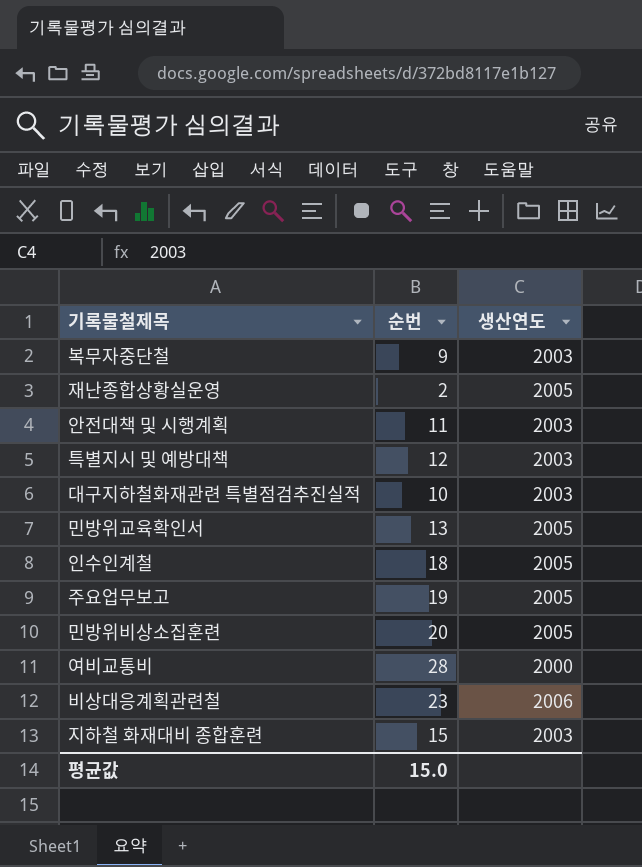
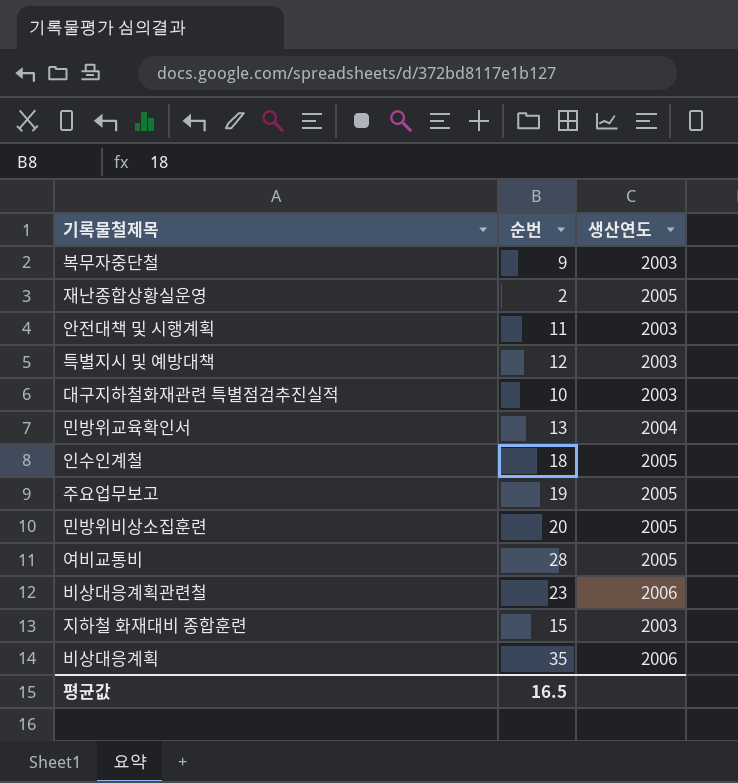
민방위교육확인서 | 생산연도: 2005 -> 2004
여비교통비 | 생산연도: 2000 -> 2005
row 비상대응계획: none -> 35 | 2006
평균값 | 순번: 15.0 -> 16.5

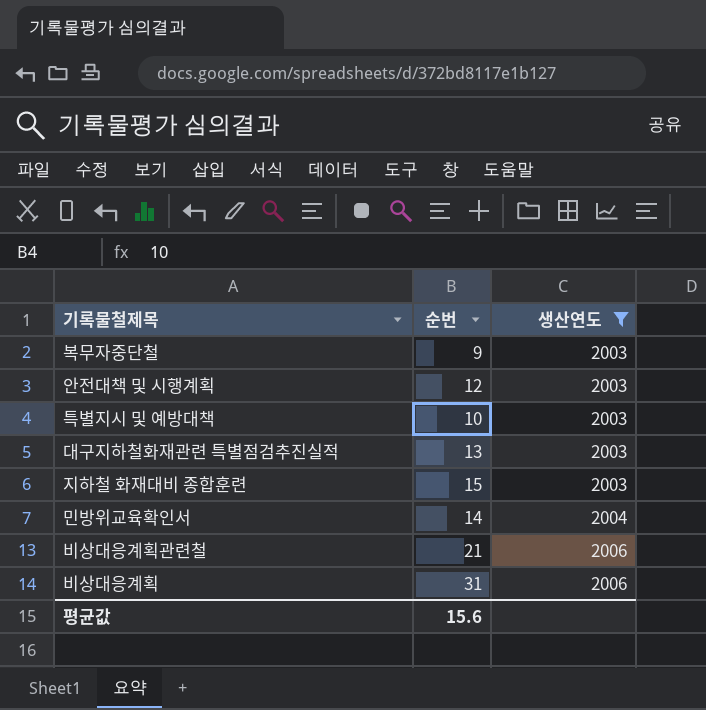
filter: none -> 생산연도 != 2005
row order: none -> 생산연도 ascending
안전대책 및 시행계획 | 순번: 11 -> 12
특별지시 및 예방대책 | 순번: 12 -> 10
대구지하철화재관련 특별점검추진실적 | 순번: 10 -> 13
민방위교육확인서 | 순번: 13 -> 14
비상대응계획관련철 | 순번: 23 -> 21
비상대응계획 | 순번: 35 -> 31
평균값 | 순번: 16.5 -> 15.6

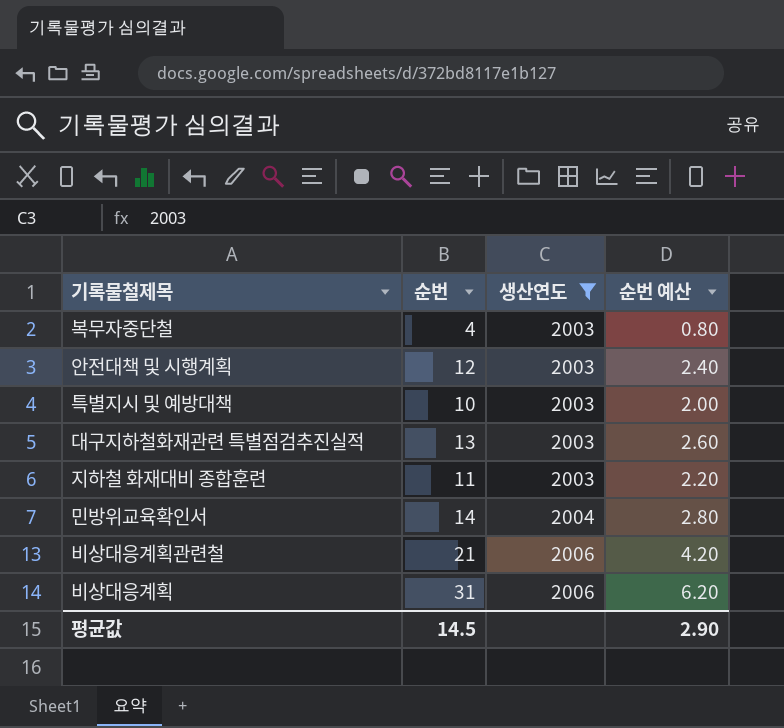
column 순번 예산 | formula: none -> [순번] * 0.2
복무자중단철 | 순번: 9 -> 4
지하철 화재대비 종합훈련 | 순번: 15 -> 11
평균값 | 순번: 15.6 -> 14.5

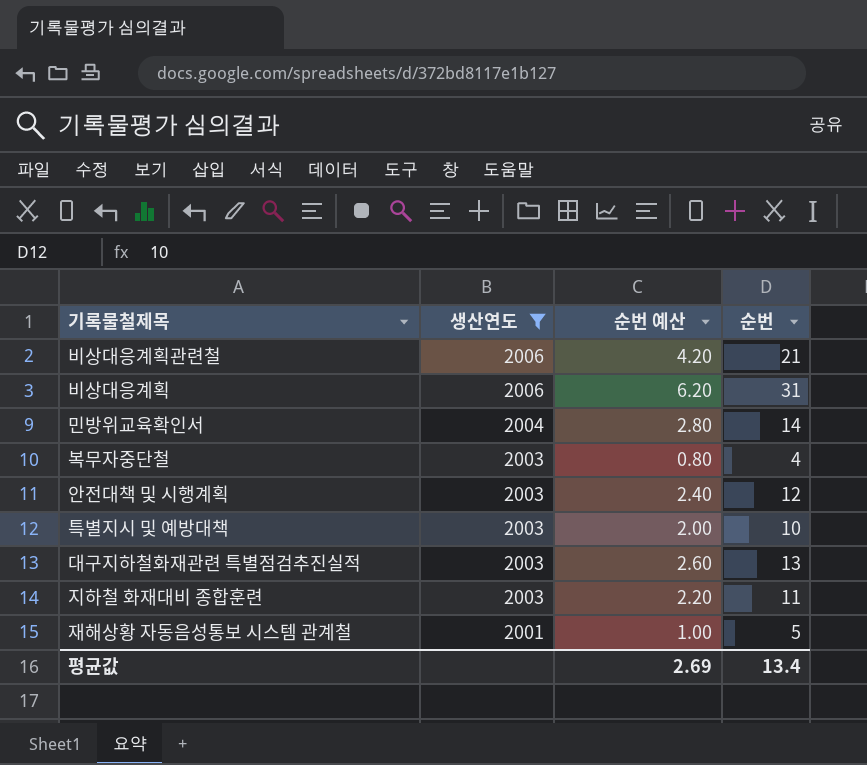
row order: 생산연도 ascending -> 생산연도 descending
column 순번 | position: 2 -> 4
row 재해상황 자동음성통보 시스템 관계철: none -> 2001 | 1.00 | 5
평균값 | 순번 예산: 2.90 -> 2.69
평균값 | 순번: 14.5 -> 13.4

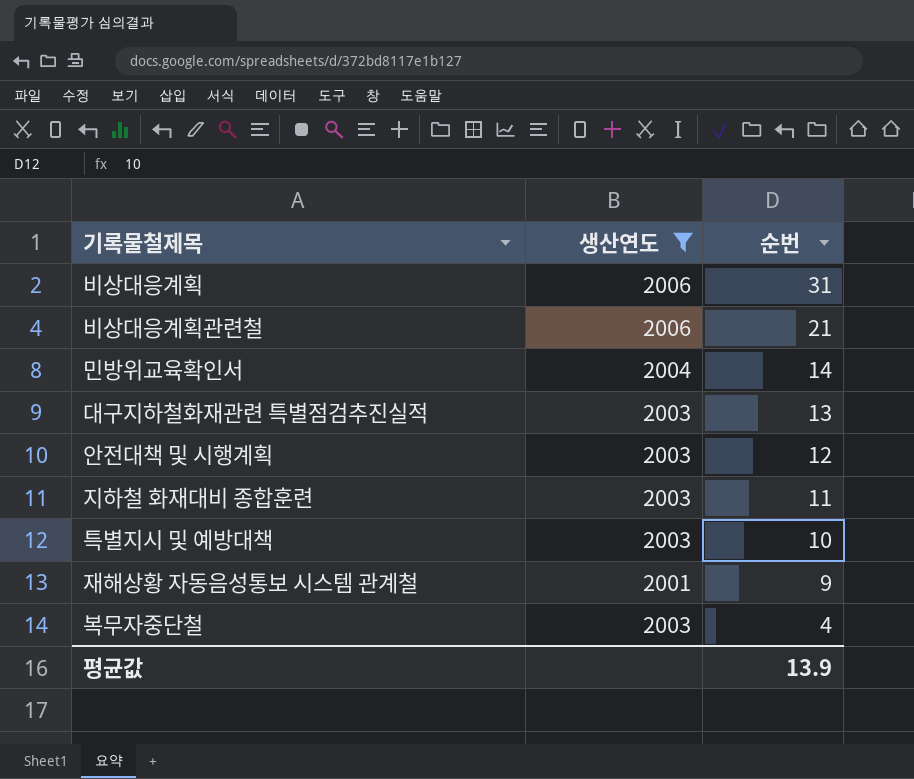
row order: 생산연도 descending -> 순번 descending
column 순번 예산 | formula: [순번] * 0.2 -> none
재해상황 자동음성통보 시스템 관계철 | 순번: 5 -> 9
평균값 | 순번: 13.4 -> 13.9

